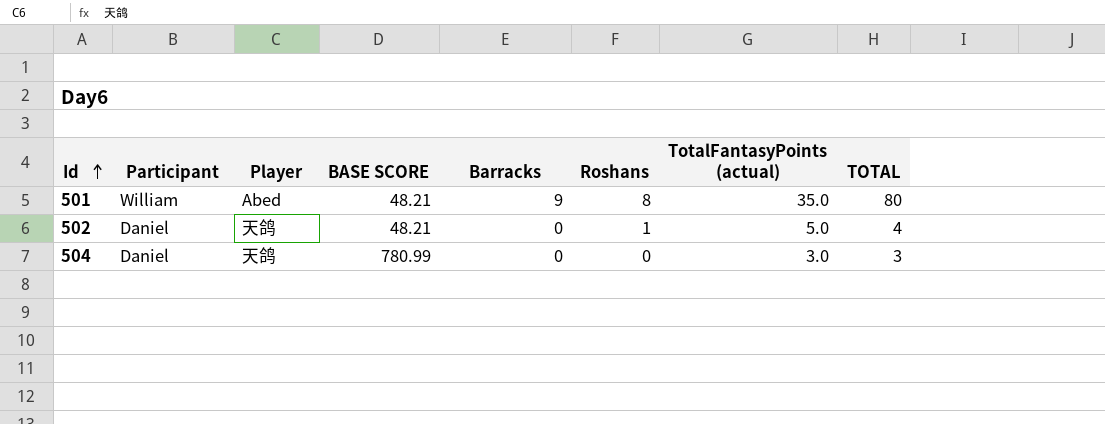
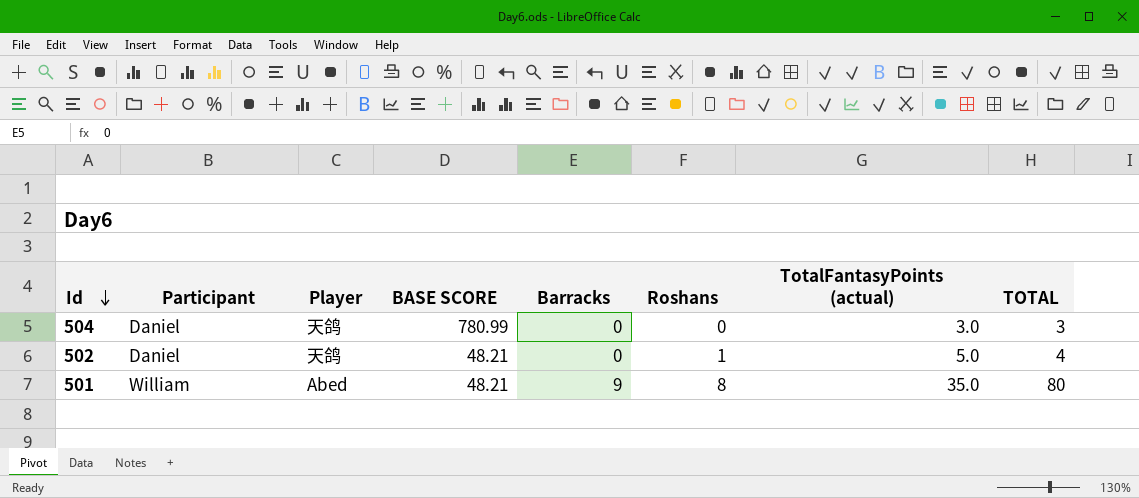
row order: Id ascending -> Id descending

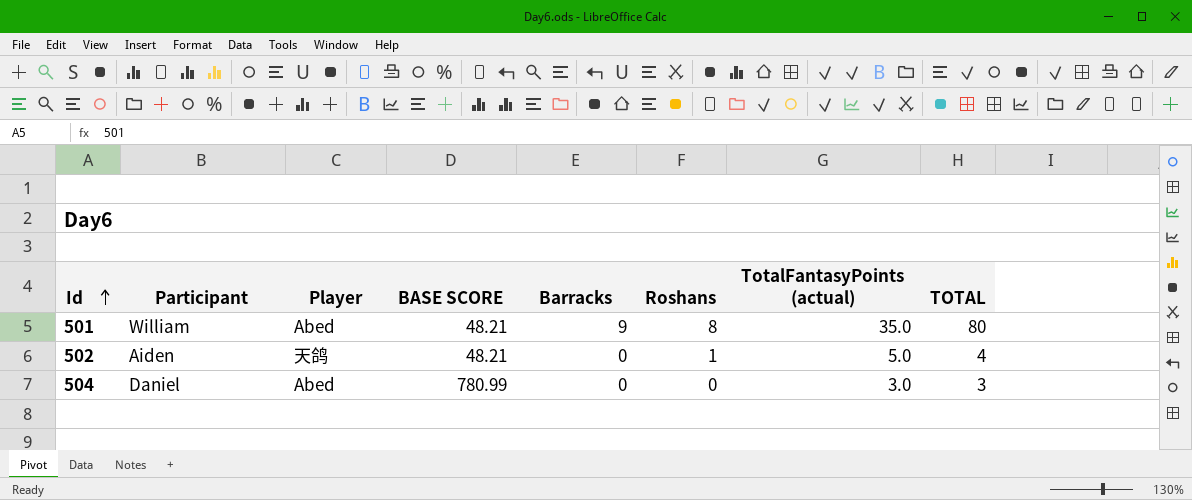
row order: Id descending -> Id ascending
502 | Participant: Daniel -> Aiden
504 | Player: 天鸽 -> Abed

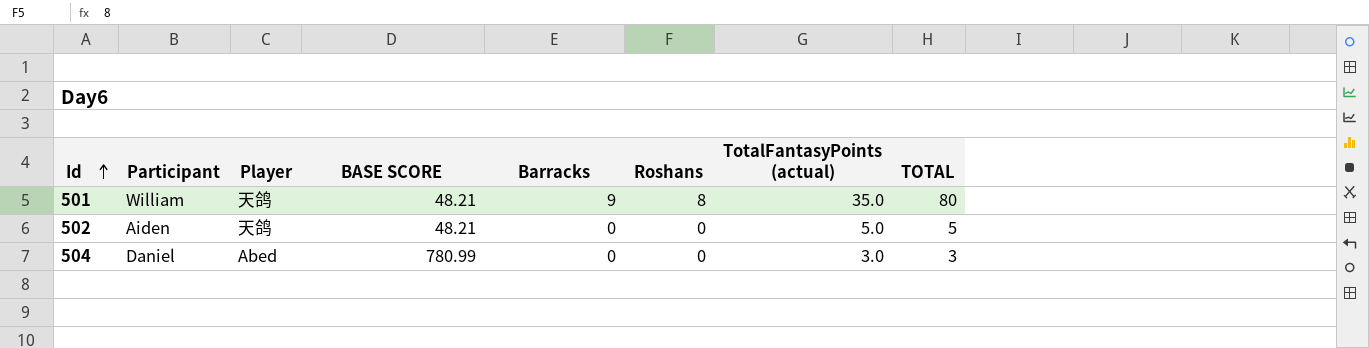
501 | Player: Abed -> 天鸽
502 | Roshans: 1 -> 0
502 | TOTAL: 4 -> 5

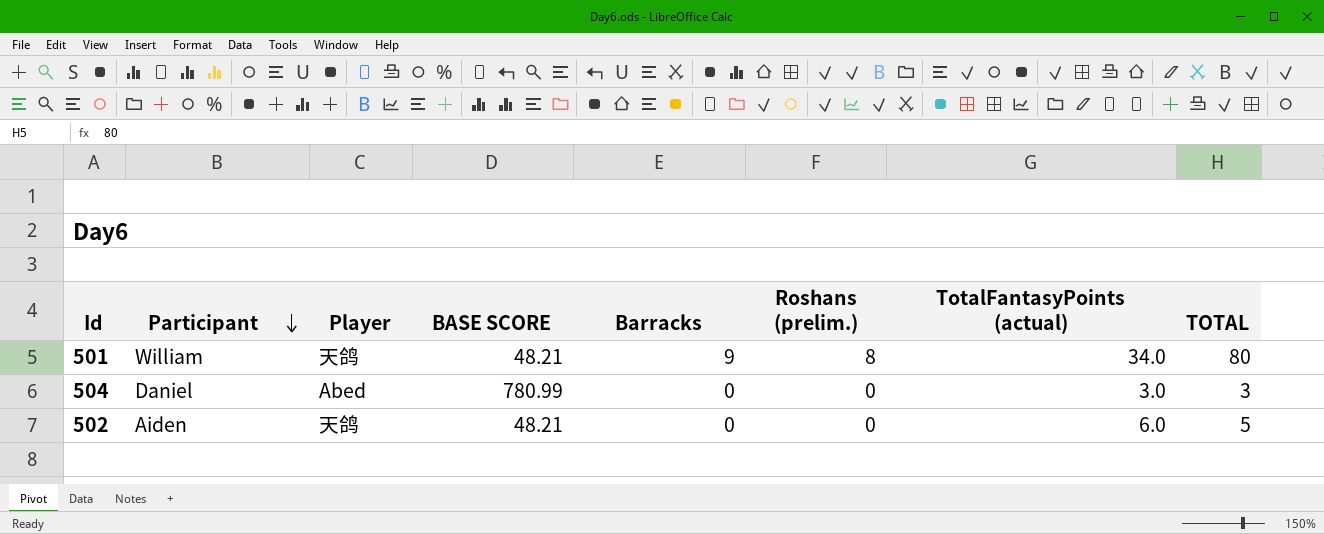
row order: Id ascending -> Participant descending
column name: Roshans -> Roshans (prelim.)
501 | TotalFantasyPoints (actual): 35.0 -> 34.0
502 | TotalFantasyPoints (actual): 5.0 -> 6.0

